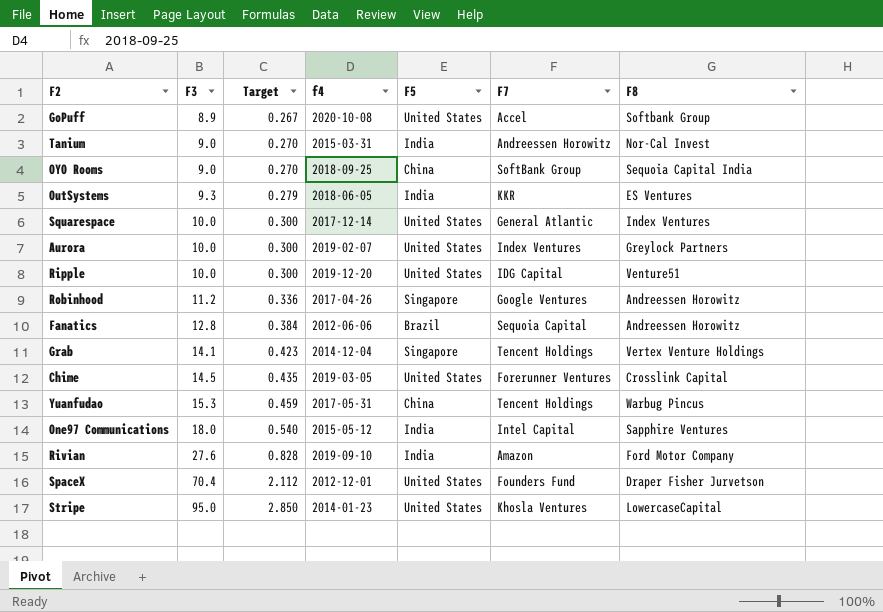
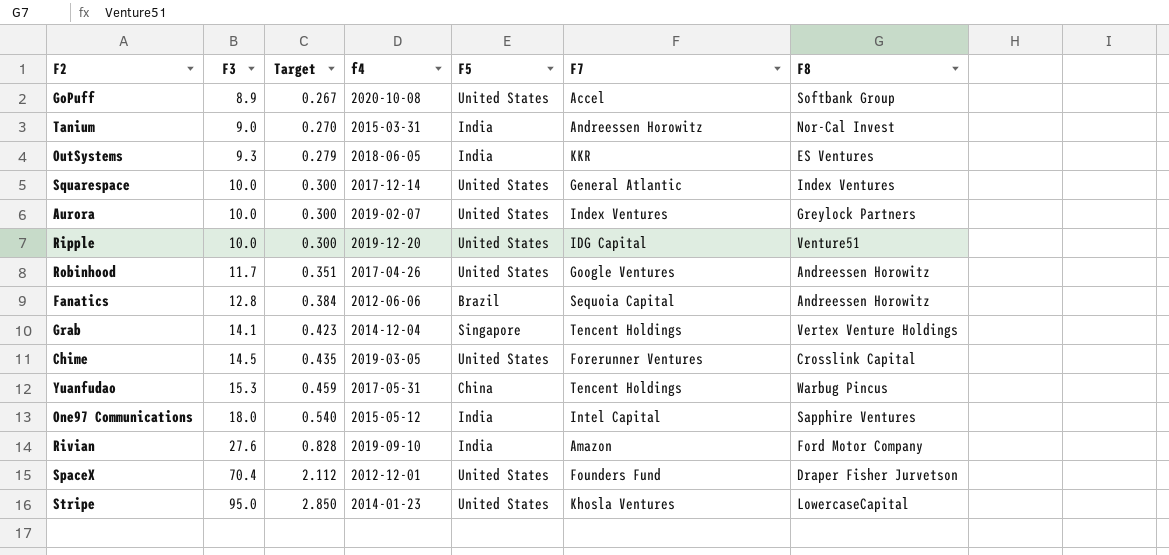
row OYO Rooms: 9.0 | 0.270 | 2018-09-25 | China | SoftBank Group | Sequoia Capital India -> none
Robinhood | F3: 11.2 -> 11.7
Robinhood | Target: 0.336 -> 0.351
Robinhood | F5: Singapore -> United States

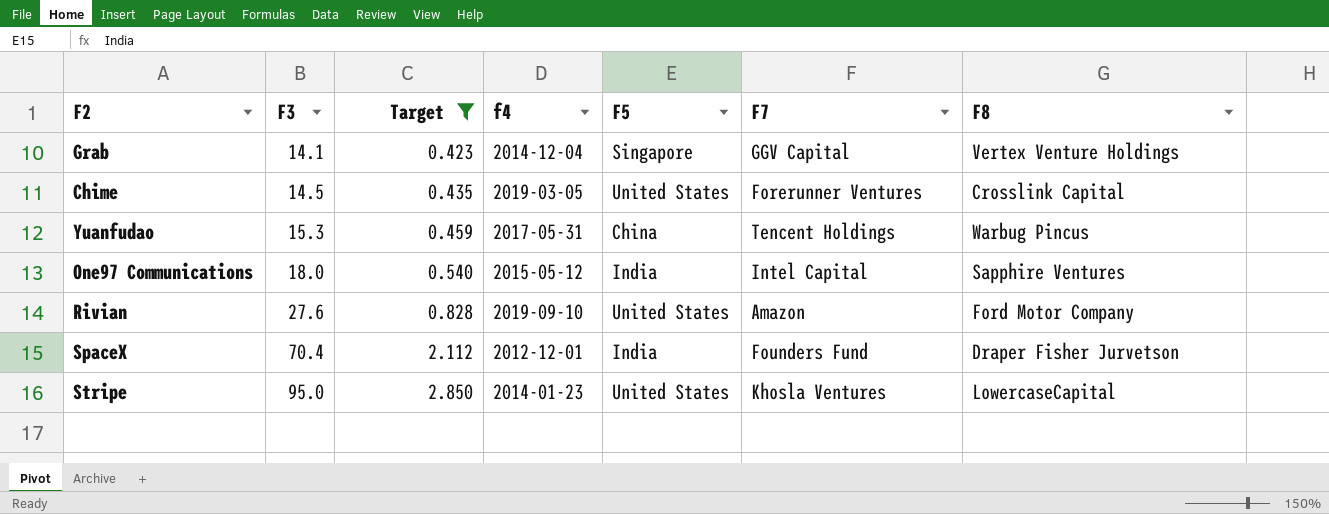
filter: none -> Target >= 0.423
Grab | F7: Tencent Holdings -> GGV Capital
Rivian | F5: India -> United States
SpaceX | F5: United States -> India

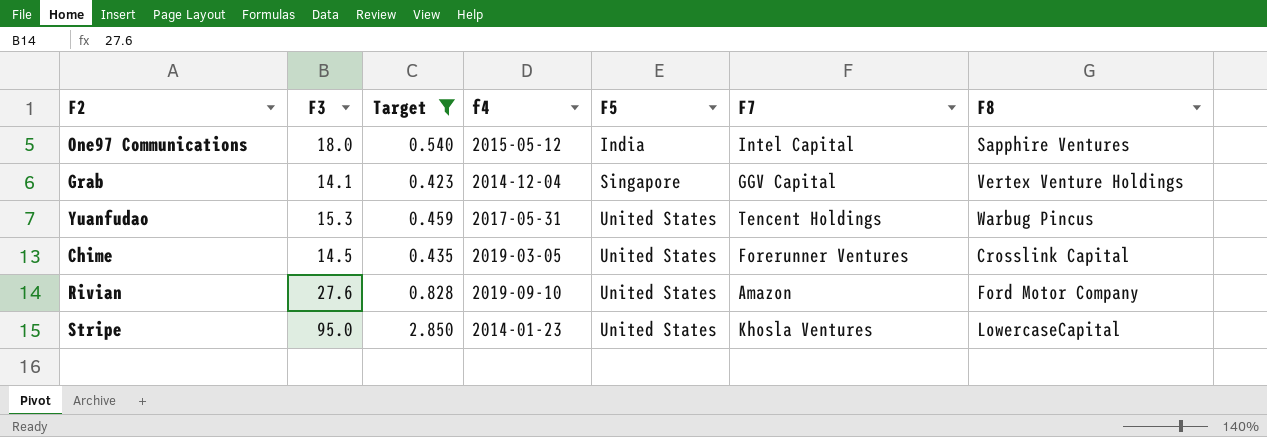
row order: F3 ascending -> F5 ascending
row SpaceX: 70.4 | 2.112 | 2012-12-01 | India | Founders Fund | Draper Fisher Jurvetson -> none
Yuanfudao | F5: China -> United States

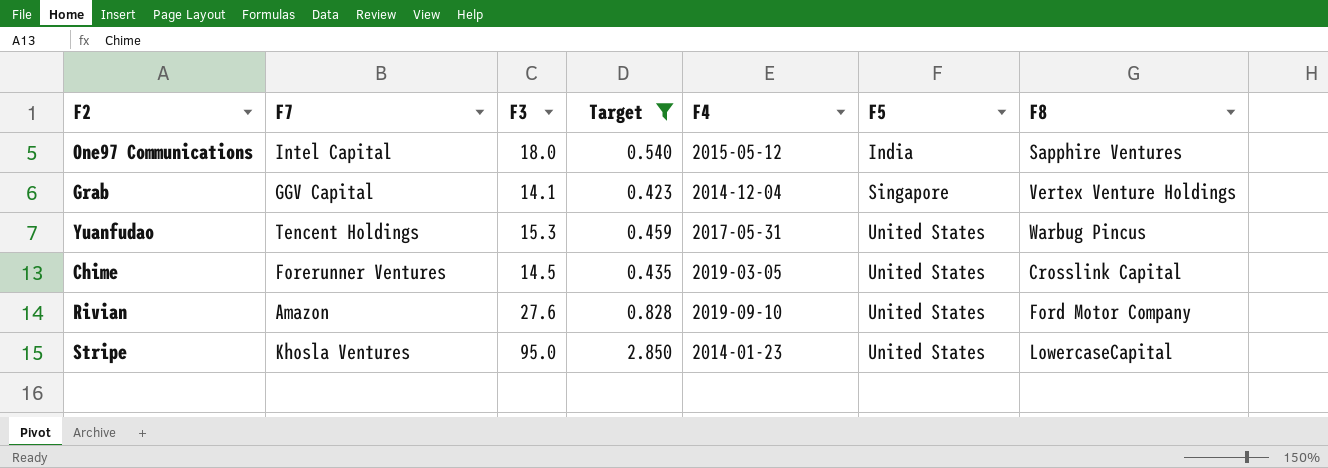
column F7 | position: 6 -> 2
column name: f4 -> F4

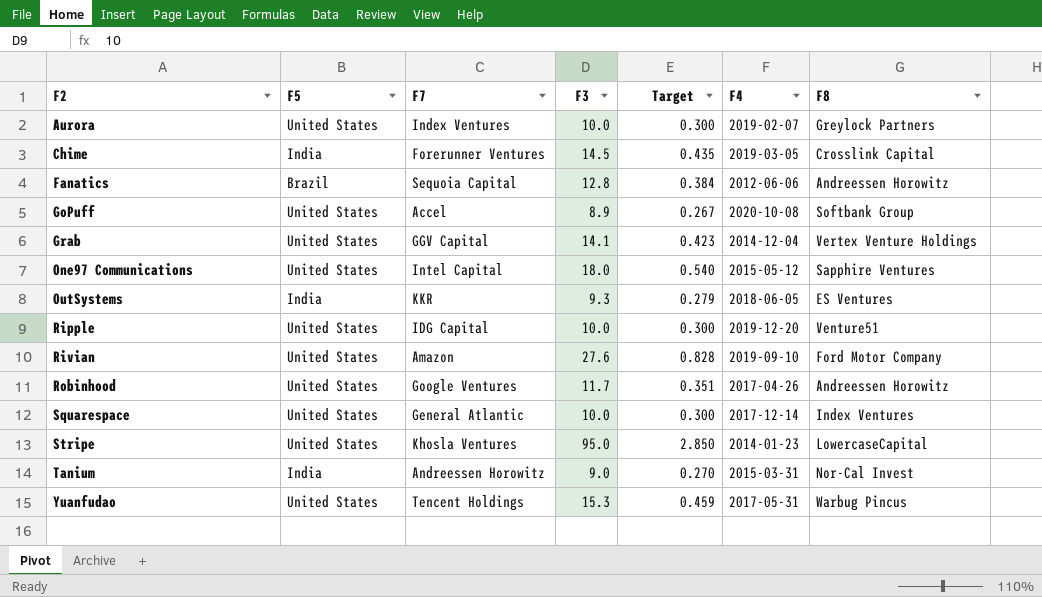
filter: Target >= 0.423 -> none
row order: F5 ascending -> F2 ascending
column F5 | position: 6 -> 2
Chime | F5: United States -> India
Grab | F5: Singapore -> United States
One97 Communications | F5: India -> United States

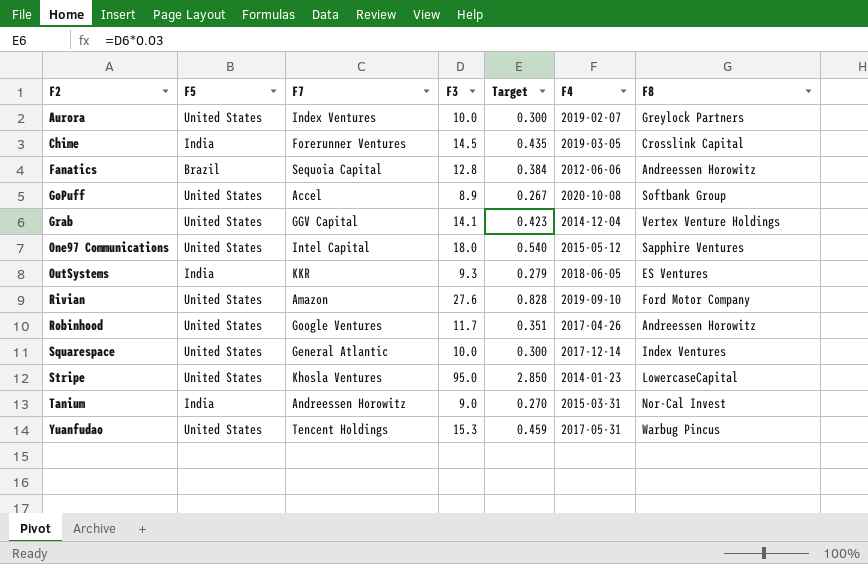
row Ripple: United States | IDG Capital | 10.0 | 0.300 | 2019-12-20 | Venture51 -> none

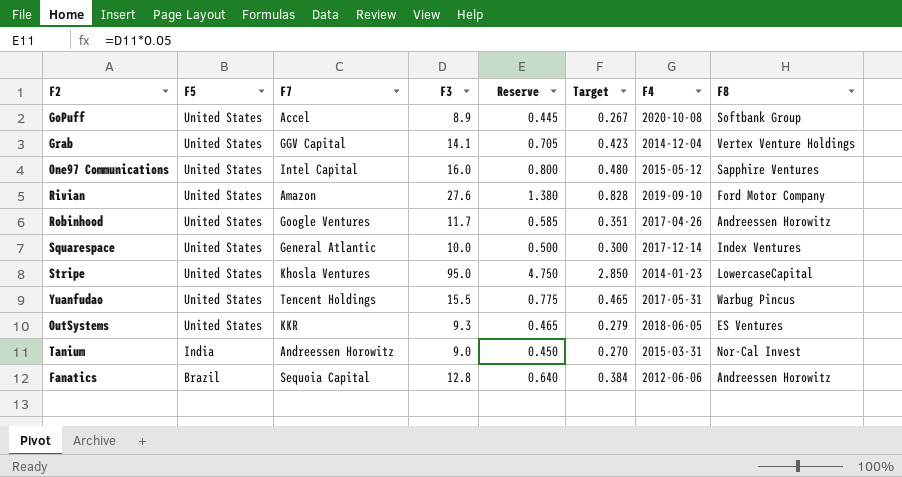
row order: F2 ascending -> F5 descending
column Reserve | formula: none -> [F3] * 0.05
row Aurora: United States | Index Ventures | 10.0 | 0.300 | 2019-02-07 | Greylock Partners -> none
row Chime: India | Forerunner Ventures | 14.5 | 0.435 | 2019-03-05 | Crosslink Capital -> none
One97 Communications | F3: 18.0 -> 16.0
One97 Communications | Target: 0.540 -> 0.480
Yuanfudao | F3: 15.3 -> 15.5
Yuanfudao | Target: 0.459 -> 0.465
OutSystems | F5: India -> United States

